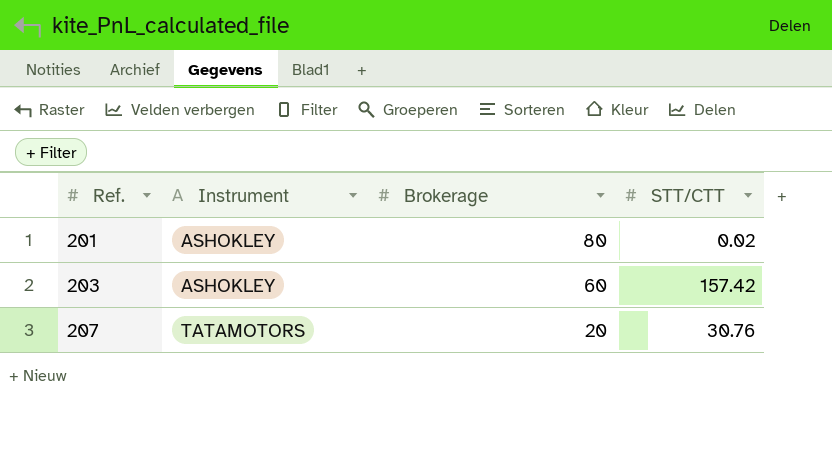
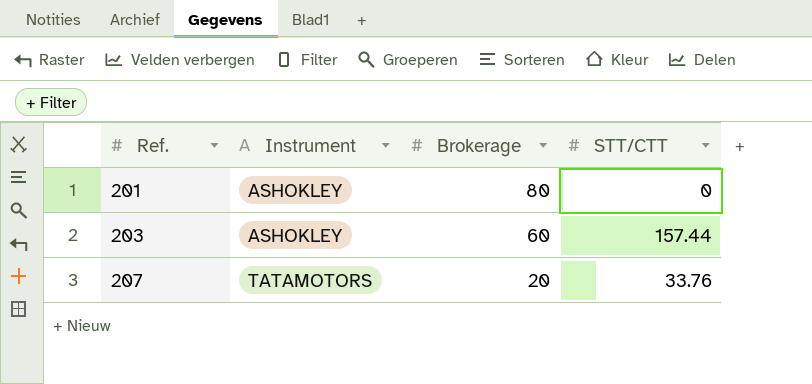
201 | STT/CTT: 0.02 -> 0
203 | STT/CTT: 157.42 -> 157.44
207 | STT/CTT: 30.76 -> 33.76

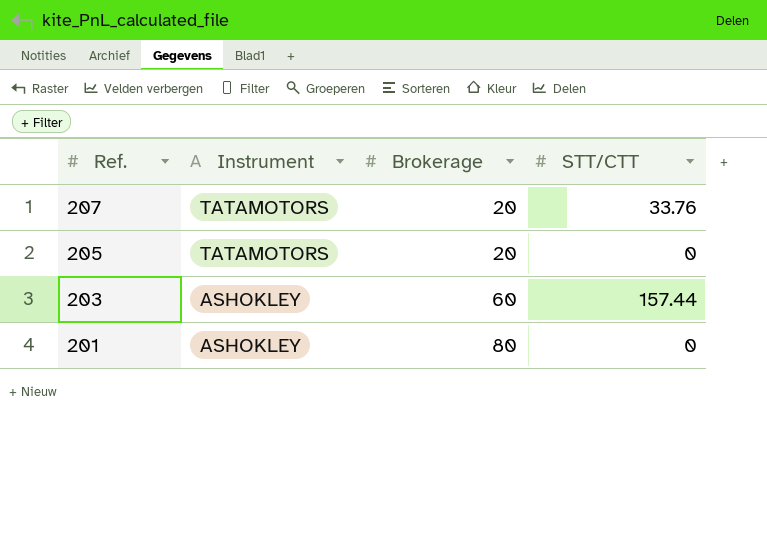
row order: Ref. ascending -> Ref. descending
row 205: none -> TATAMOTORS | 20 | 0

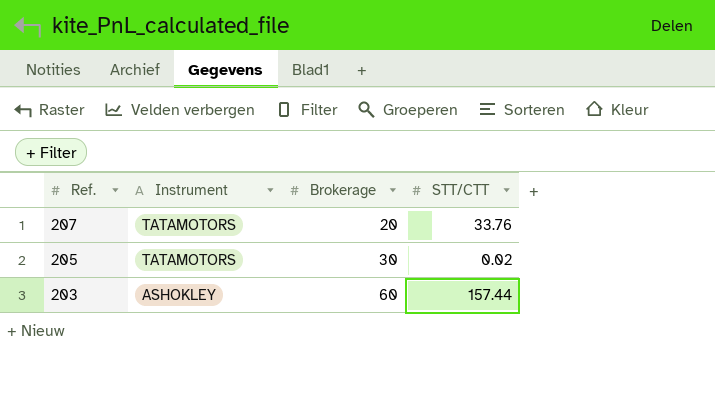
row 201: ASHOKLEY | 80 | 0 -> none
205 | Brokerage: 20 -> 30
205 | STT/CTT: 0 -> 0.02

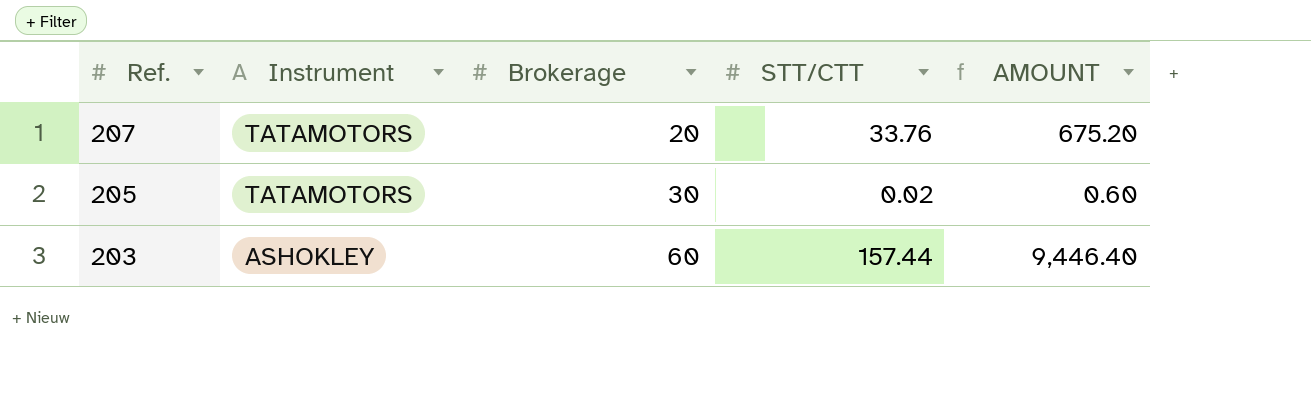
column AMOUNT | formula: none -> [Brokerage] * [STT/CTT]

